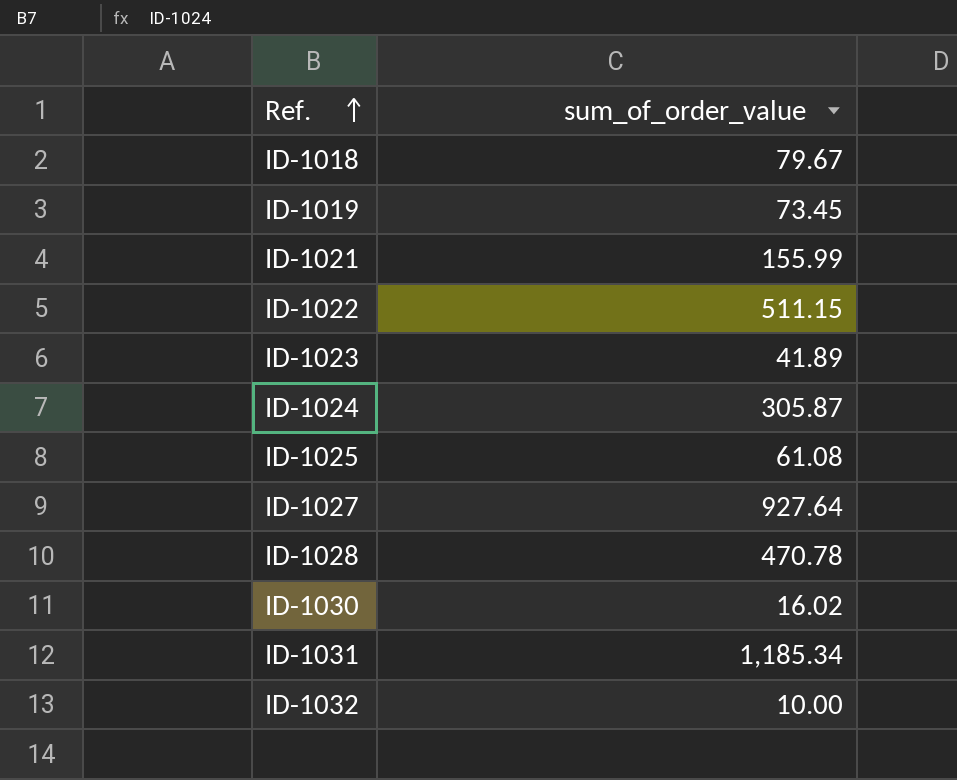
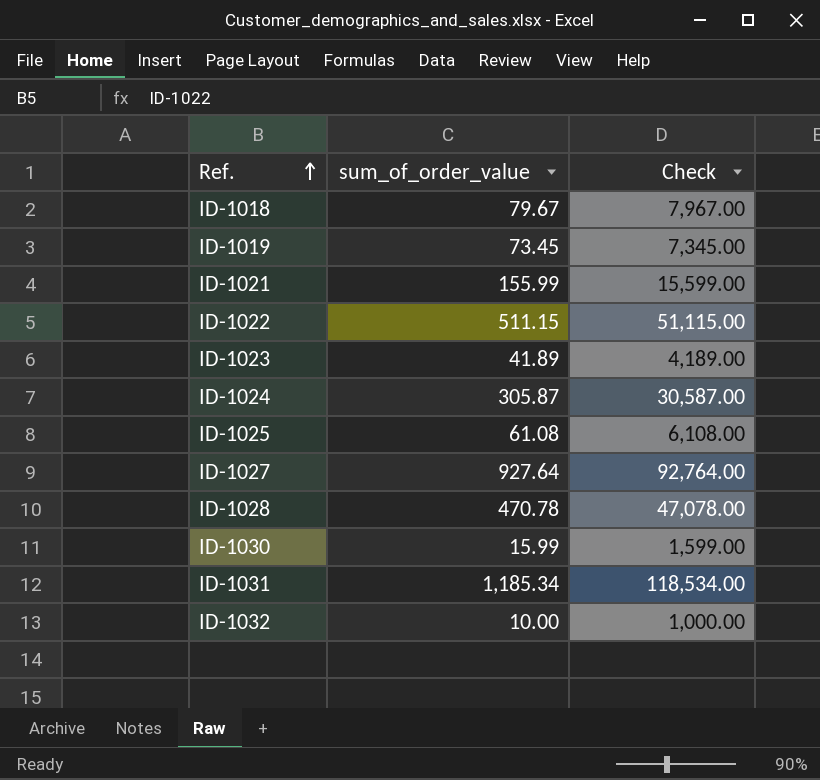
column Check | formula: none -> [sum_of_order_value] * 100
ID-1030 | sum_of_order_value: 16.02 -> 15.99

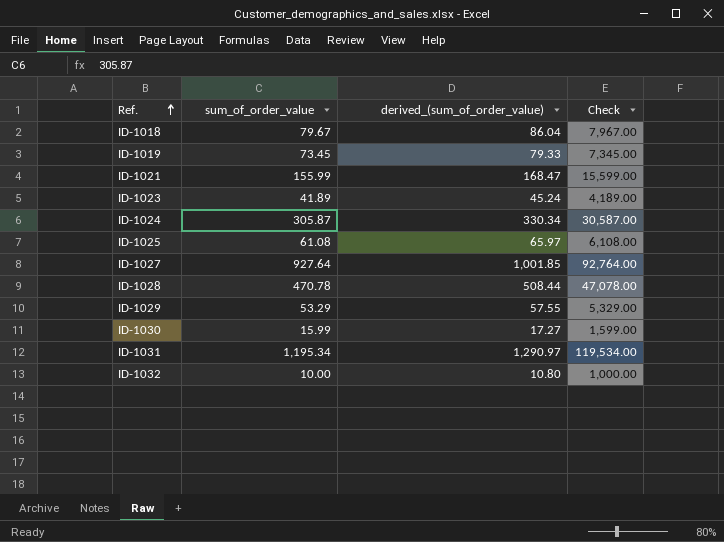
column derived_(sum_of_order_value) | formula: none -> [sum_of_order_value] * 1.08
row ID-1022: 511.15 | 51,115.00 -> none
row ID-1029: none -> 53.29 | 57.55 | 5,329.00
ID-1031 | sum_of_order_value: 1,185.34 -> 1,195.34
ID-1031 | Check: 118,534.00 -> 119,534.00

